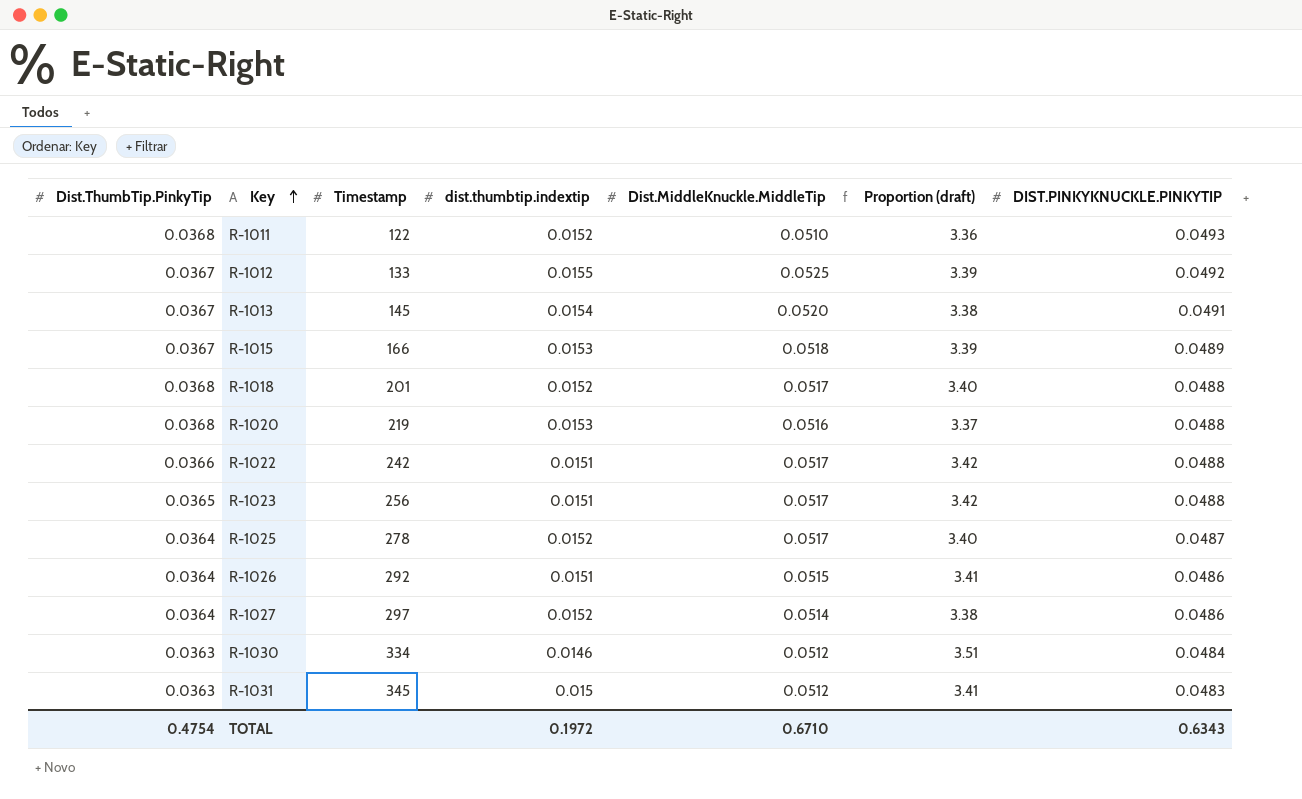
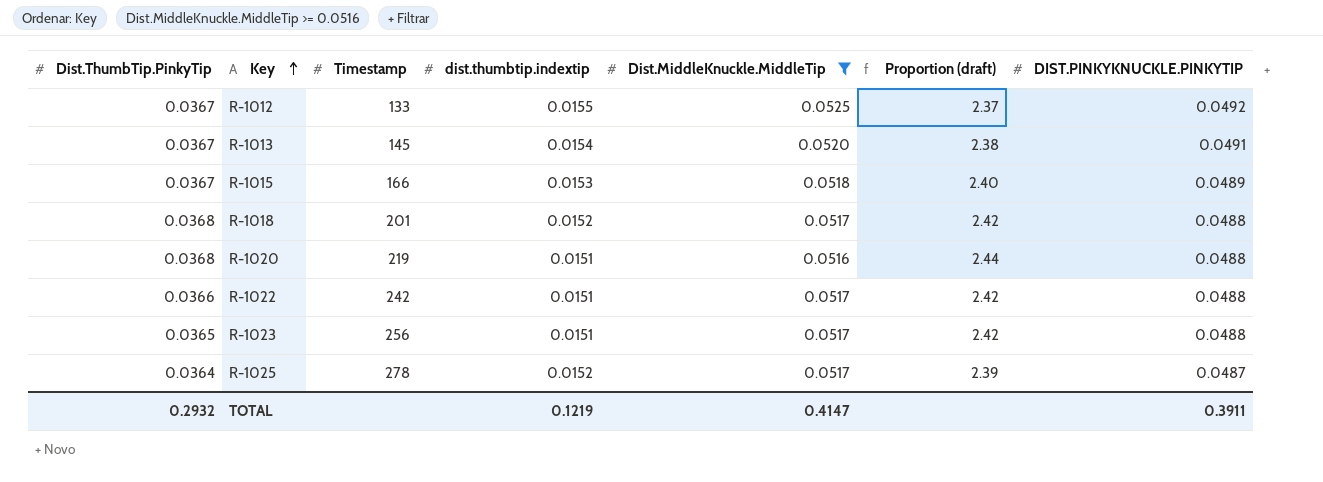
filter: none -> Dist.MiddleKnuckle.MiddleTip >= 0.0516
column Proportion (draft) | formula: [Dist.MiddleKnuckle.MiddleTip] / [dist.thumbtip.indextip] -> [Dist.ThumbTip.PinkyTip] / [dist.thumbtip.indextip]
R-1020 | dist.thumbtip.indextip: 0.0153 -> 0.0151
TOTAL | Dist.ThumbTip.PinkyTip: 0.4754 -> 0.2932
TOTAL | dist.thumbtip.indextip: 0.1972 -> 0.1219
TOTAL | Dist.MiddleKnuckle.MiddleTip: 0.6710 -> 0.4147
TOTAL | DIST.PINKYKNUCKLE.PINKYTIP: 0.6343 -> 0.3911

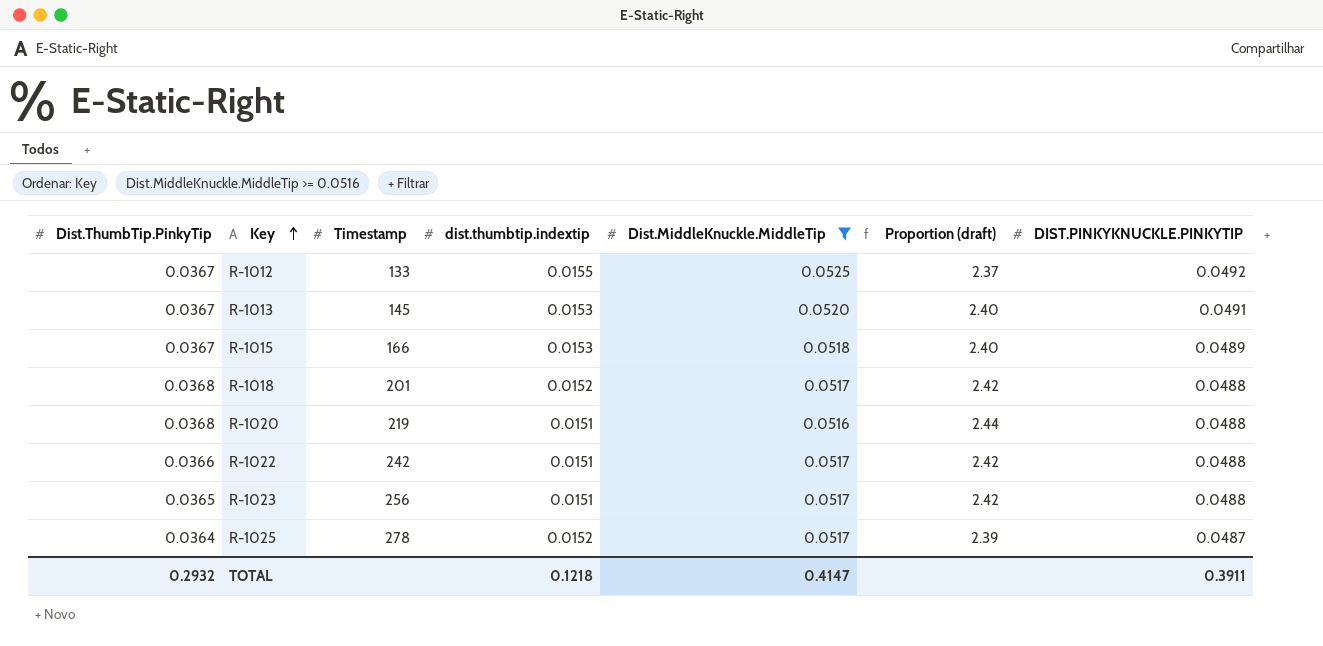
R-1013 | dist.thumbtip.indextip: 0.0154 -> 0.0153
R-1013 | Proportion (draft): 2.38 -> 2.40
TOTAL | dist.thumbtip.indextip: 0.1219 -> 0.1218

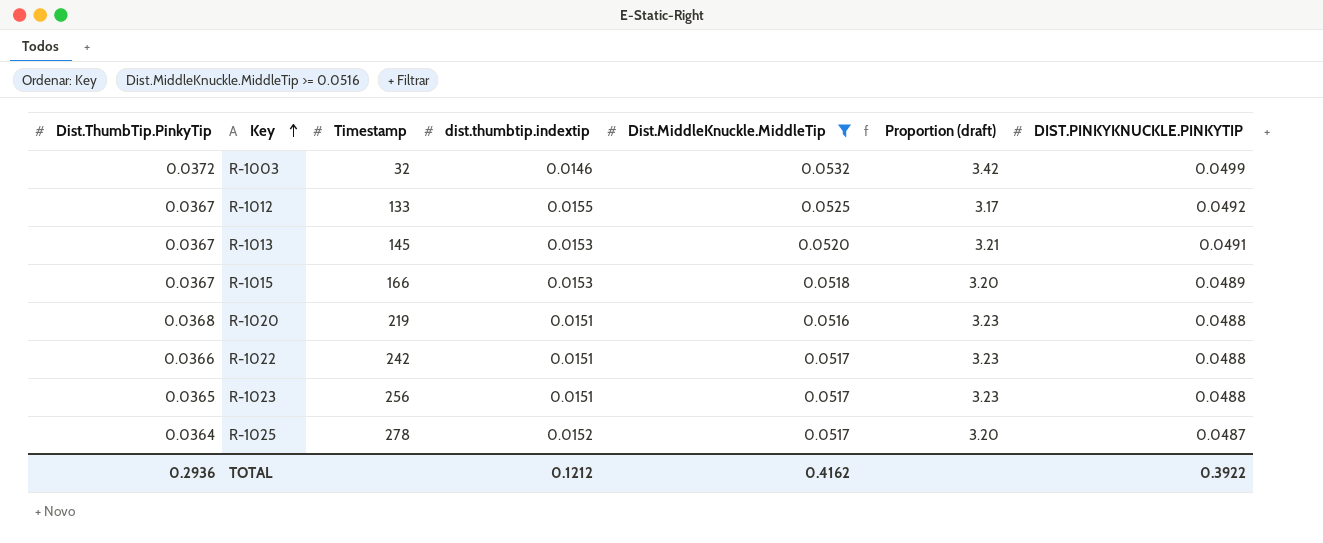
column Proportion (draft) | formula: [Dist.ThumbTip.PinkyTip] / [dist.thumbtip.indextip] -> [DIST.PINKYKNUCKLE.PINKYTIP] / [dist.thumbtip.indextip]
row R-1018: 0.0368 | 201 | 0.0152 | 0.0517 | 2.42 | 0.0488 -> none
row R-1003: none -> 0.0372 | 32 | 0.0146 | 0.0532 | 3.42 | 0.0499
TOTAL | Dist.ThumbTip.PinkyTip: 0.2932 -> 0.2936
TOTAL | dist.thumbtip.indextip: 0.1218 -> 0.1212
TOTAL | Dist.MiddleKnuckle.MiddleTip: 0.4147 -> 0.4162
TOTAL | DIST.PINKYKNUCKLE.PINKYTIP: 0.3911 -> 0.3922

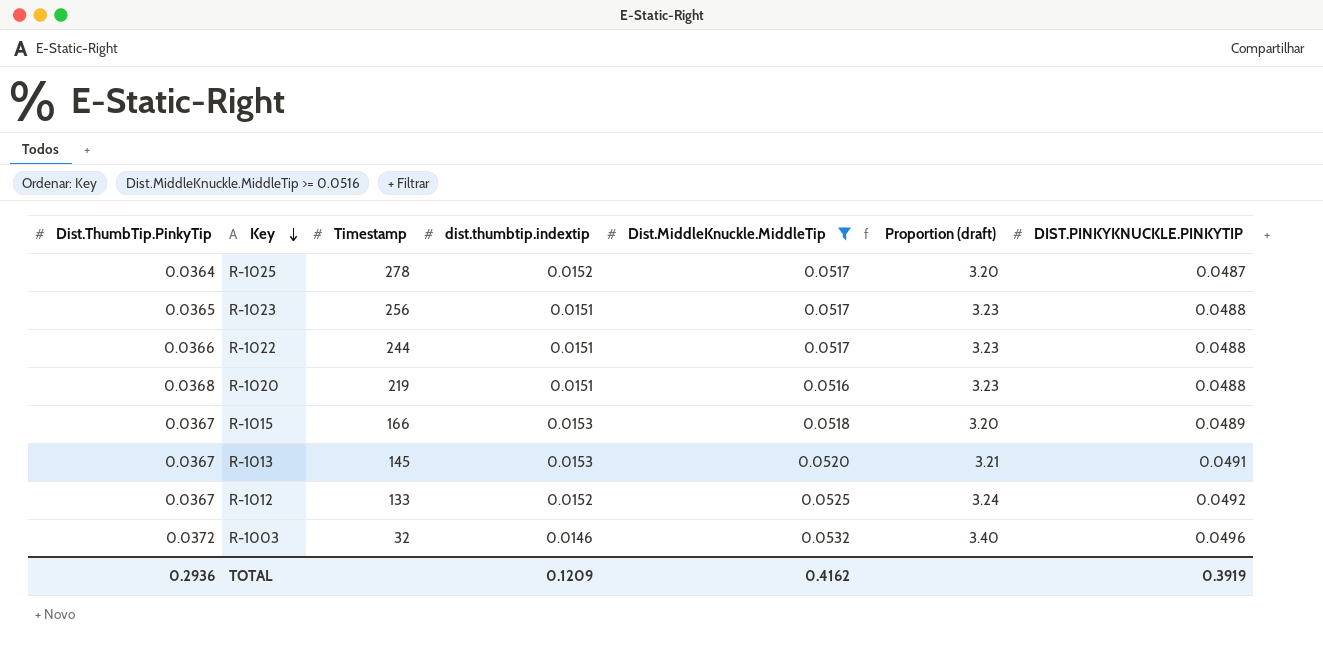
row order: Key ascending -> Key descending
R-1022 | Timestamp: 242 -> 244
R-1012 | dist.thumbtip.indextip: 0.0155 -> 0.0152
R-1012 | Proportion (draft): 3.17 -> 3.24
R-1003 | Proportion (draft): 3.42 -> 3.40
R-1003 | DIST.PINKYKNUCKLE.PINKYTIP: 0.0499 -> 0.0496
TOTAL | dist.thumbtip.indextip: 0.1212 -> 0.1209
TOTAL | DIST.PINKYKNUCKLE.PINKYTIP: 0.3922 -> 0.3919

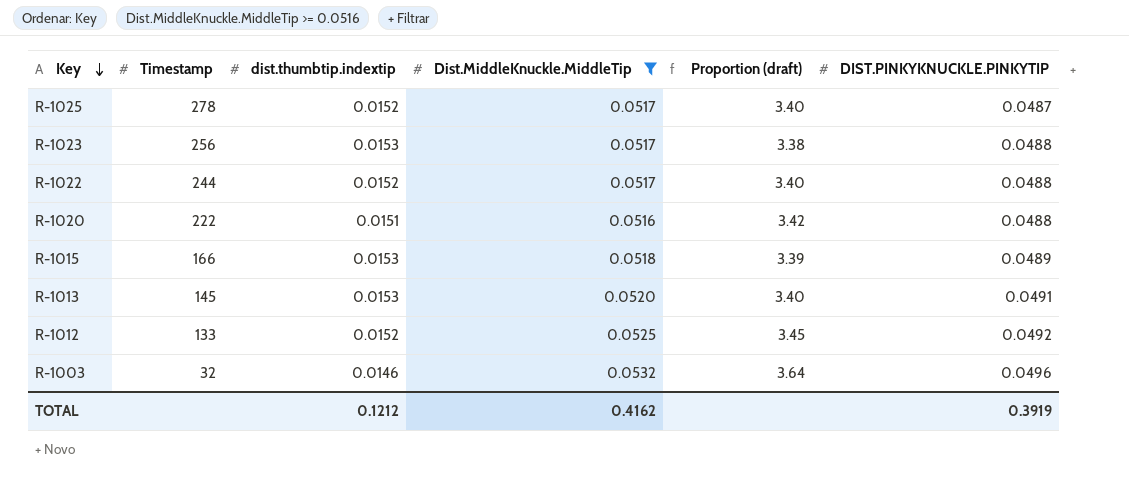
column Dist.ThumbTip.PinkyTip | position: 1 -> none
column Proportion (draft) | formula: [DIST.PINKYKNUCKLE.PINKYTIP] / [dist.thumbtip.indextip] -> [Dist.MiddleKnuckle.MiddleTip] / [dist.thumbtip.indextip]
R-1023 | dist.thumbtip.indextip: 0.0151 -> 0.0153
R-1022 | dist.thumbtip.indextip: 0.0151 -> 0.0152
R-1020 | Timestamp: 219 -> 222
TOTAL | dist.thumbtip.indextip: 0.1209 -> 0.1212

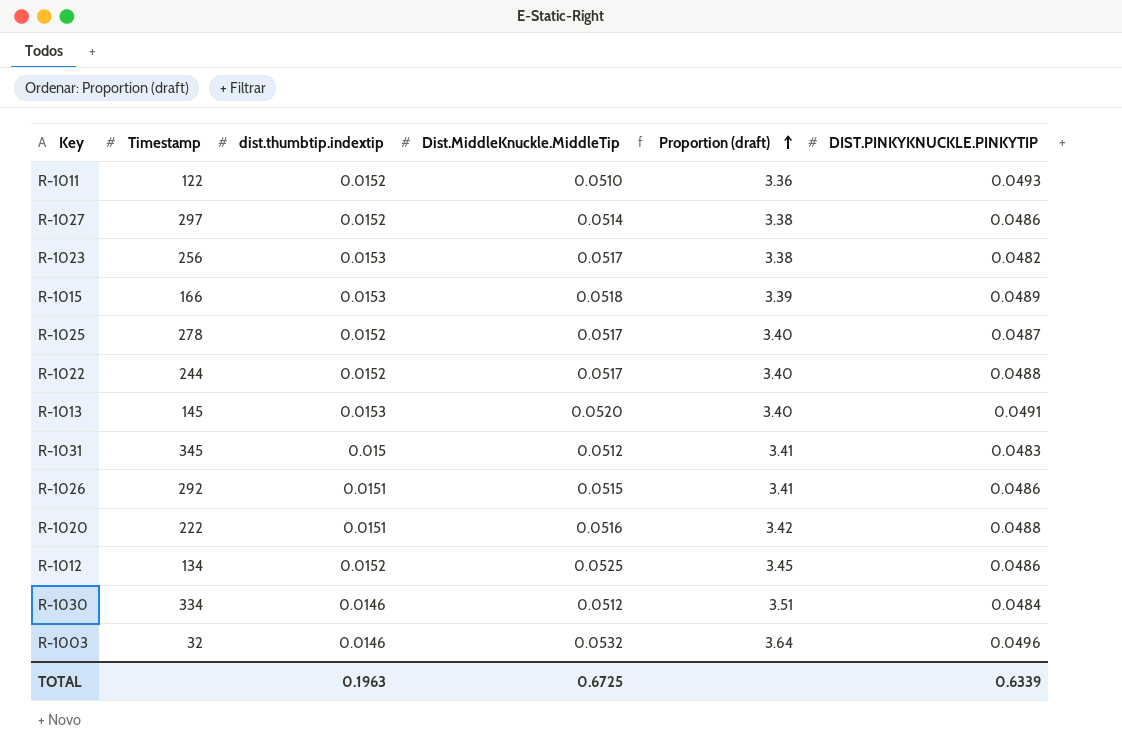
filter: Dist.MiddleKnuckle.MiddleTip >= 0.0516 -> none
row order: Key descending -> Proportion (draft) ascending
R-1023 | DIST.PINKYKNUCKLE.PINKYTIP: 0.0488 -> 0.0482
R-1012 | Timestamp: 133 -> 134
R-1012 | DIST.PINKYKNUCKLE.PINKYTIP: 0.0492 -> 0.0486
TOTAL | dist.thumbtip.indextip: 0.1212 -> 0.1963
TOTAL | Dist.MiddleKnuckle.MiddleTip: 0.4162 -> 0.6725
TOTAL | DIST.PINKYKNUCKLE.PINKYTIP: 0.3919 -> 0.6339

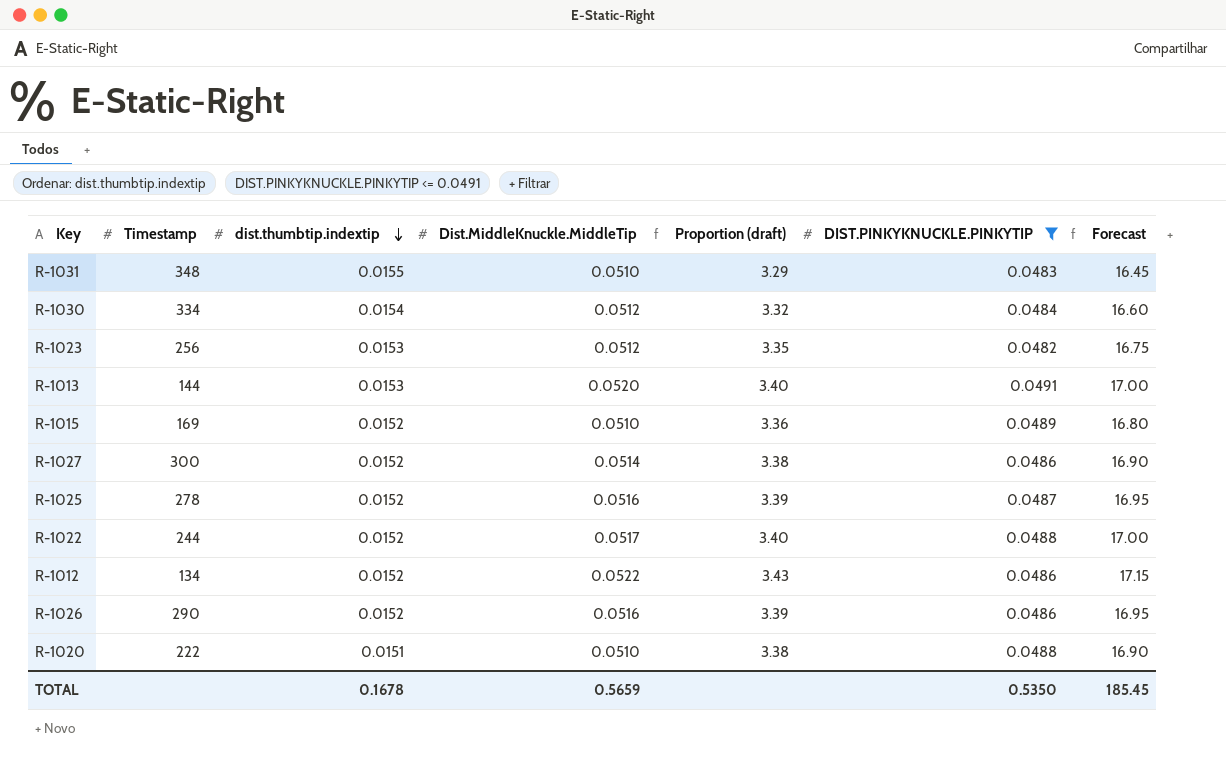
filter: none -> DIST.PINKYKNUCKLE.PINKYTIP <= 0.0491
row order: Proportion (draft) ascending -> dist.thumbtip.indextip descending
column Forecast | formula: none -> [Proportion (draft)] * 5
R-1031 | Timestamp: 345 -> 348
R-1031 | dist.thumbtip.indextip: 0.015 -> 0.0155
R-1031 | Dist.MiddleKnuckle.MiddleTip: 0.0512 -> 0.0510
R-1031 | Proportion (draft): 3.41 -> 3.29
R-1030 | dist.thumbtip.indextip: 0.0146 -> 0.0154
R-1030 | Proportion (draft): 3.51 -> 3.32
R-1023 | Dist.MiddleKnuckle.MiddleTip: 0.0517 -> 0.0512
R-1023 | Proportion (draft): 3.38 -> 3.35
R-1013 | Timestamp: 145 -> 144
R-1015 | Timestamp: 166 -> 169
R-1015 | dist.thumbtip.indextip: 0.0153 -> 0.0152
R-1015 | Dist.MiddleKnuckle.MiddleTip: 0.0518 -> 0.0510
R-1015 | Proportion (draft): 3.39 -> 3.36
R-1027 | Timestamp: 297 -> 300
R-1025 | Dist.MiddleKnuckle.MiddleTip: 0.0517 -> 0.0516
R-1025 | Proportion (draft): 3.40 -> 3.39
R-1012 | Dist.MiddleKnuckle.MiddleTip: 0.0525 -> 0.0522
R-1012 | Proportion (draft): 3.45 -> 3.43
R-1026 | Timestamp: 292 -> 290
R-1026 | dist.thumbtip.indextip: 0.0151 -> 0.0152
R-1026 | Dist.MiddleKnuckle.MiddleTip: 0.0515 -> 0.0516
R-1026 | Proportion (draft): 3.41 -> 3.39
R-1020 | Dist.MiddleKnuckle.MiddleTip: 0.0516 -> 0.0510
R-1020 | Proportion (draft): 3.42 -> 3.38
TOTAL | dist.thumbtip.indextip: 0.1963 -> 0.1678
TOTAL | Dist.MiddleKnuckle.MiddleTip: 0.6725 -> 0.5659
TOTAL | DIST.PINKYKNUCKLE.PINKYTIP: 0.6339 -> 0.5350

